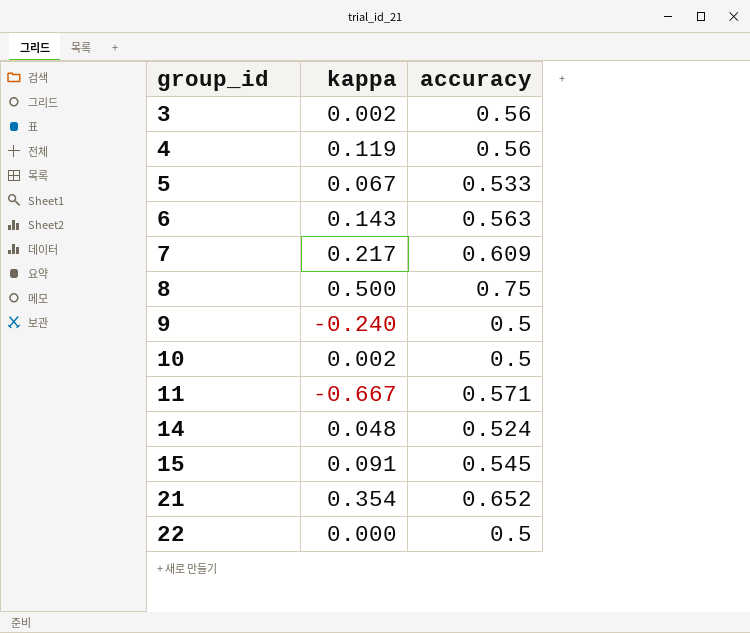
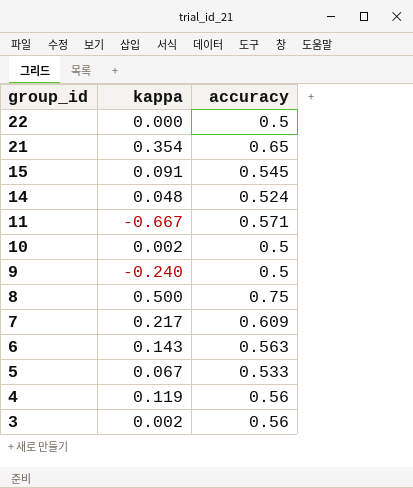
row order: group_id ascending -> group_id descending
21 | accuracy: 0.652 -> 0.65

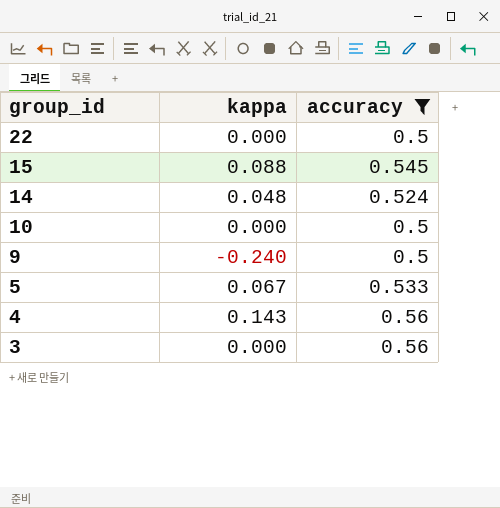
filter: none -> accuracy <= 0.56
15 | kappa: 0.091 -> 0.088
10 | kappa: 0.002 -> 0.000
4 | kappa: 0.119 -> 0.143
3 | kappa: 0.002 -> 0.000

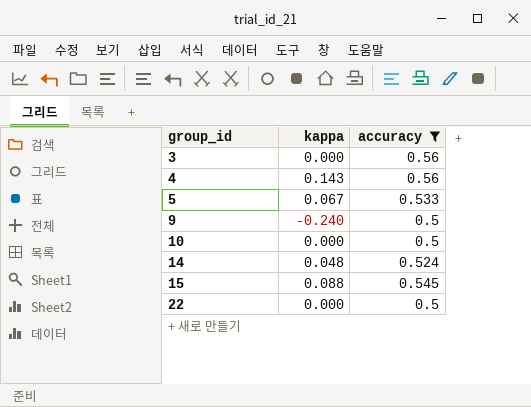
row order: group_id descending -> group_id ascending

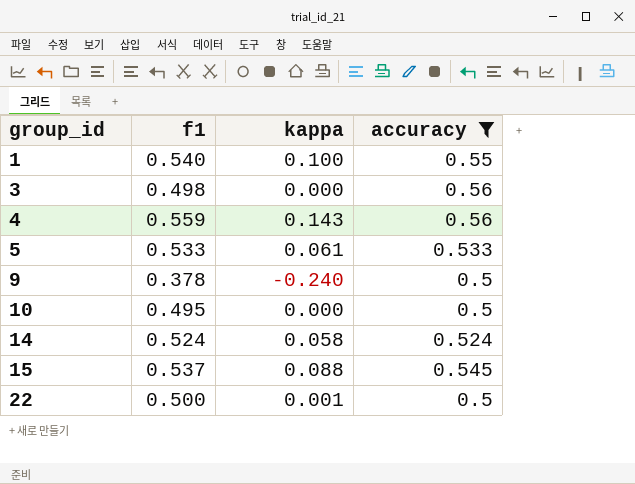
column f1 | position: none -> 2
row 1: none -> 0.540 | 0.100 | 0.55
5 | kappa: 0.067 -> 0.061
14 | kappa: 0.048 -> 0.058
22 | kappa: 0.000 -> 0.001

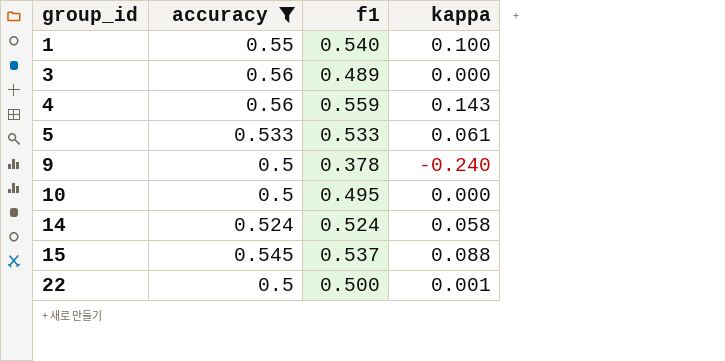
column accuracy | position: 4 -> 2
3 | f1: 0.498 -> 0.489

